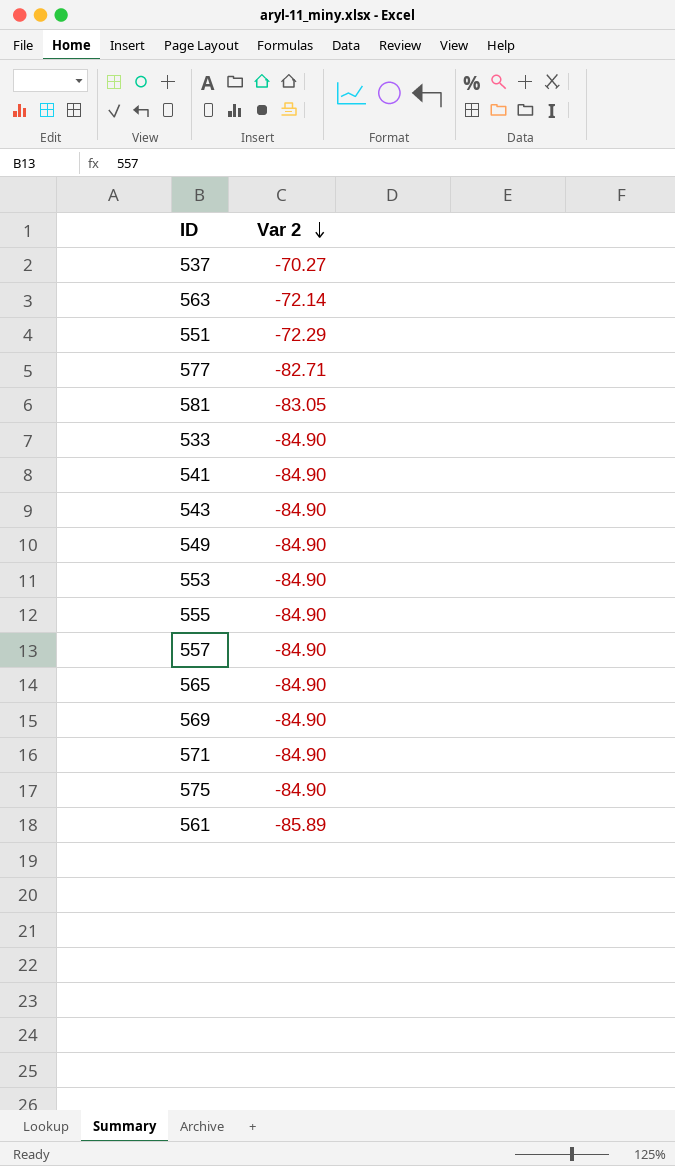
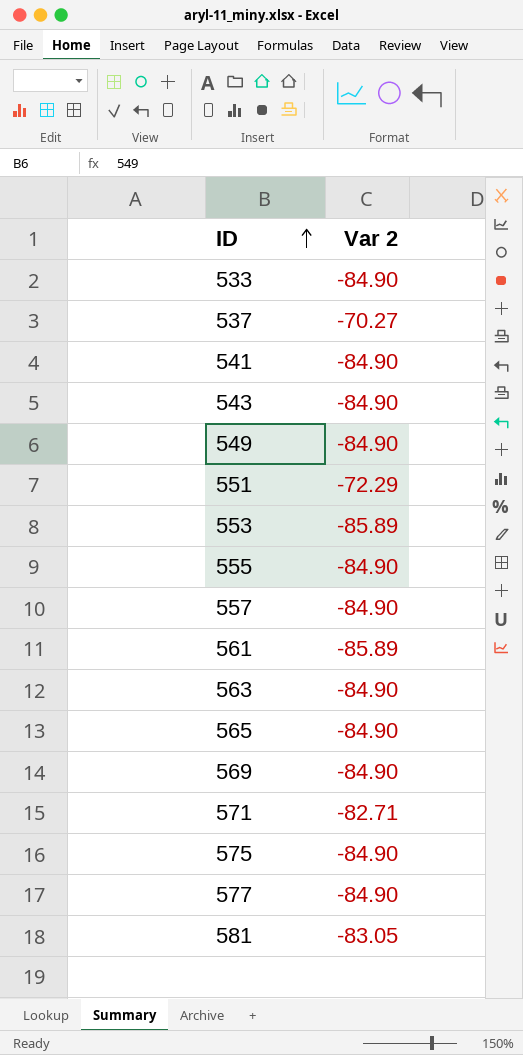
row order: Var 2 descending -> ID ascending
553 | Var 2: -84.90 -> -85.89
563 | Var 2: -72.14 -> -84.90
571 | Var 2: -84.90 -> -82.71
577 | Var 2: -82.71 -> -84.90

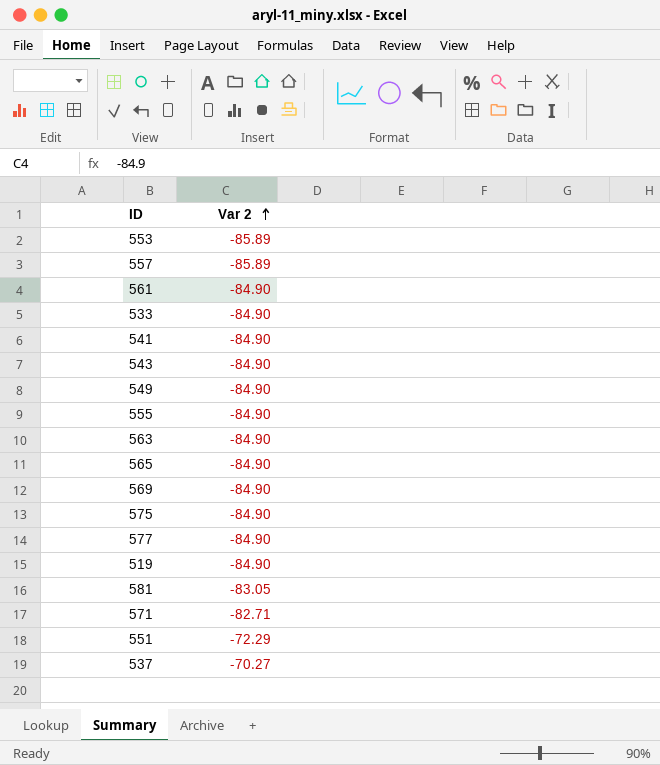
row order: ID ascending -> Var 2 ascending
557 | Var 2: -84.90 -> -85.89
561 | Var 2: -85.89 -> -84.90
row 519: none -> -84.90

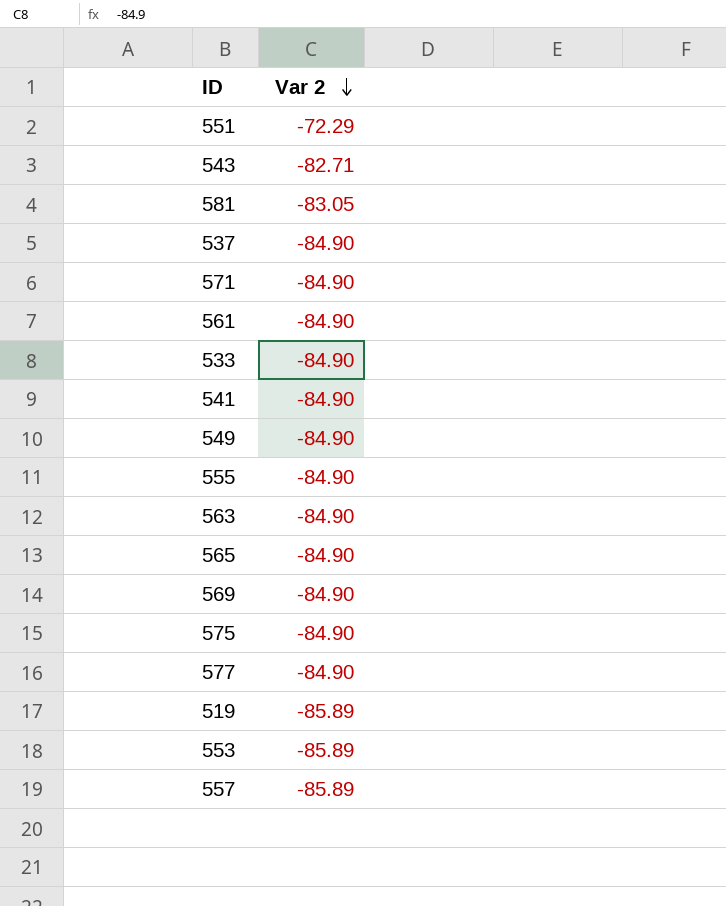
row order: Var 2 ascending -> Var 2 descending
543 | Var 2: -84.90 -> -82.71
537 | Var 2: -70.27 -> -84.90
571 | Var 2: -82.71 -> -84.90
519 | Var 2: -84.90 -> -85.89

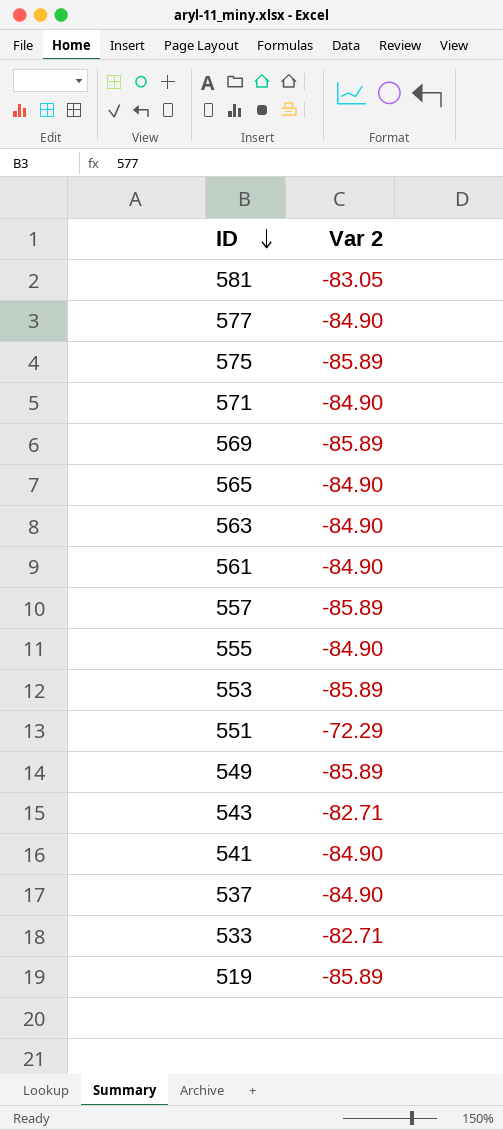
row order: Var 2 descending -> ID descending
575 | Var 2: -84.90 -> -85.89
569 | Var 2: -84.90 -> -85.89
549 | Var 2: -84.90 -> -85.89
533 | Var 2: -84.90 -> -82.71

